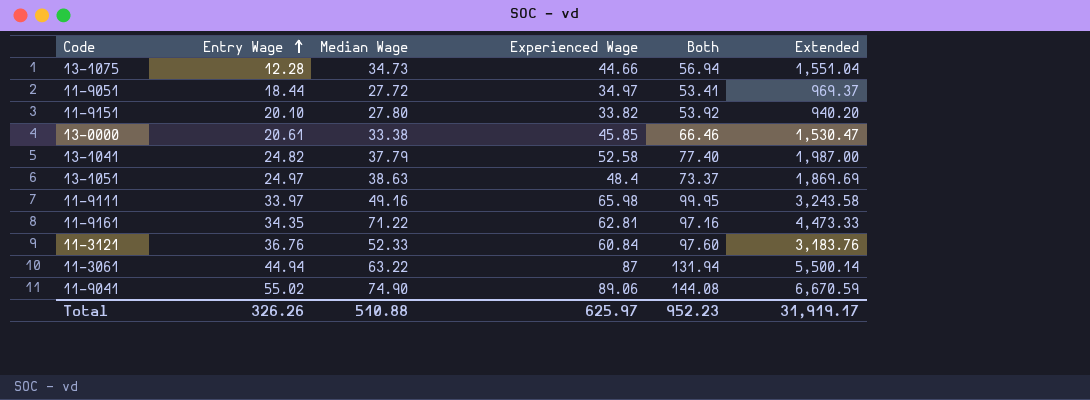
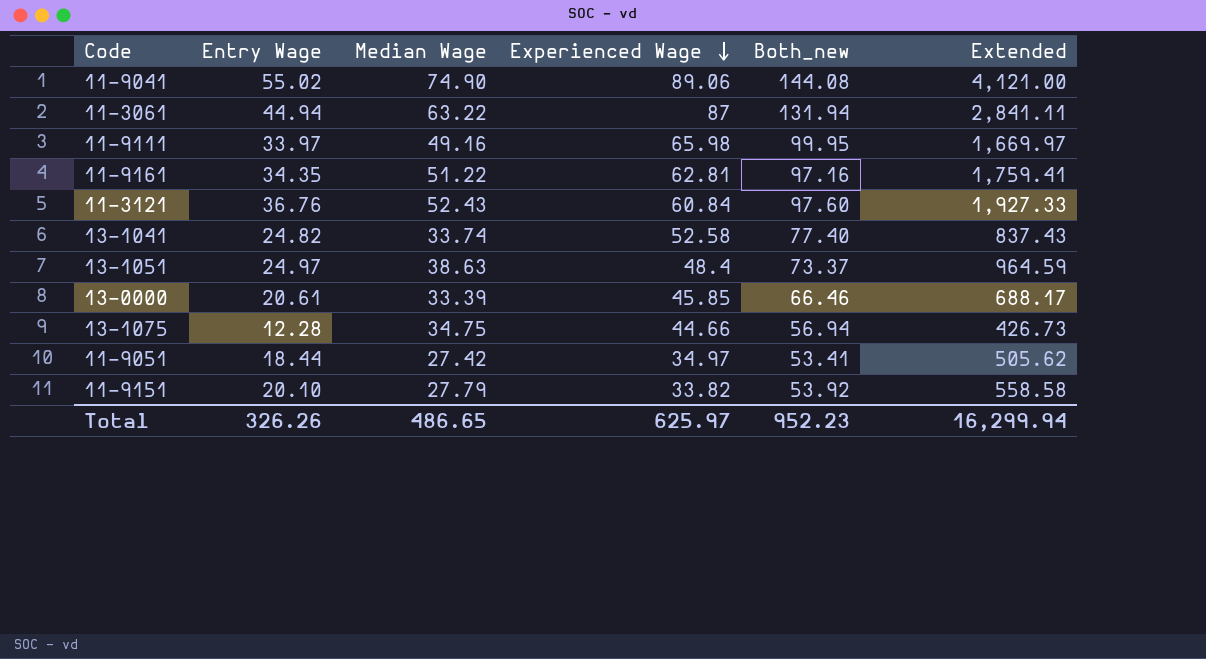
row order: Entry Wage ascending -> Experienced Wage descending
column name: Both -> Both_new
column Extended | formula: [Median Wage] * [Experienced Wage] -> [Entry Wage] * [Median Wage]
11-9161 | Median Wage: 71.22 -> 51.22
11-3121 | Median Wage: 52.33 -> 52.43
13-1041 | Median Wage: 37.79 -> 33.74
13-0000 | Median Wage: 33.38 -> 33.39
13-1075 | Median Wage: 34.73 -> 34.75
11-9051 | Median Wage: 27.72 -> 27.42
11-9151 | Median Wage: 27.80 -> 27.79
Total | Median Wage: 510.88 -> 486.65
Total | Extended: 31,919.17 -> 16,299.94

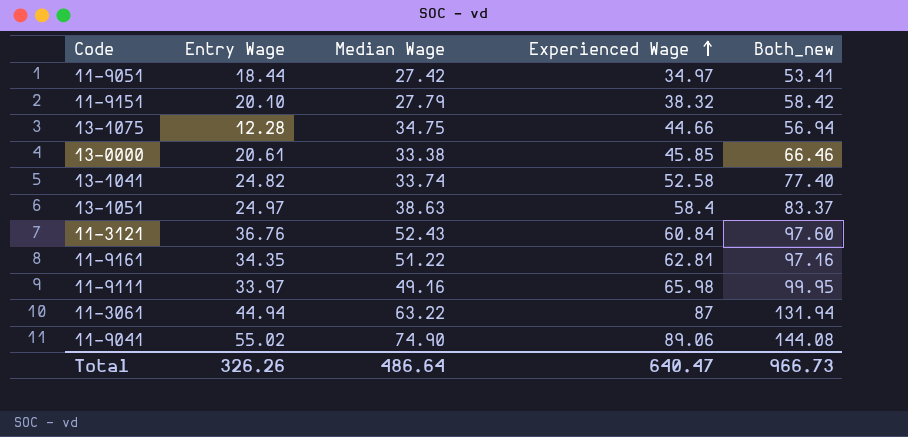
row order: Experienced Wage descending -> Experienced Wage ascending
column Extended | formula: [Entry Wage] * [Median Wage] -> none
11-9151 | Experienced Wage: 33.82 -> 38.32
11-9151 | Both_new: 53.92 -> 58.42
13-0000 | Median Wage: 33.39 -> 33.38
13-1051 | Experienced Wage: 48.4 -> 58.4
13-1051 | Both_new: 73.37 -> 83.37
Total | Median Wage: 486.65 -> 486.64
Total | Experienced Wage: 625.97 -> 640.47
Total | Both_new: 952.23 -> 966.73

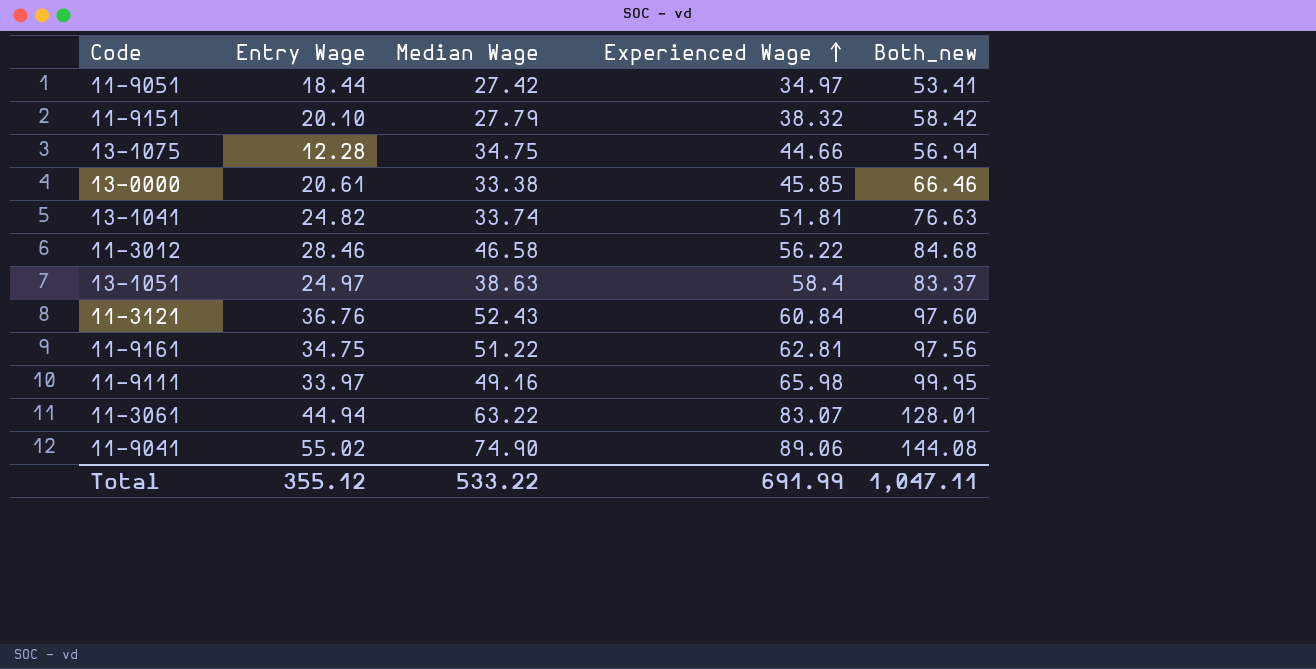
13-1041 | Experienced Wage: 52.58 -> 51.81
13-1041 | Both_new: 77.40 -> 76.63
row 11-3012: none -> 28.46 | 46.58 | 56.22 | 84.68
11-9161 | Entry Wage: 34.35 -> 34.75
11-9161 | Both_new: 97.16 -> 97.56
11-3061 | Experienced Wage: 87 -> 83.07
11-3061 | Both_new: 131.94 -> 128.01
Total | Entry Wage: 326.26 -> 355.12
Total | Median Wage: 486.64 -> 533.22
Total | Experienced Wage: 640.47 -> 691.99
Total | Both_new: 966.73 -> 1,047.11

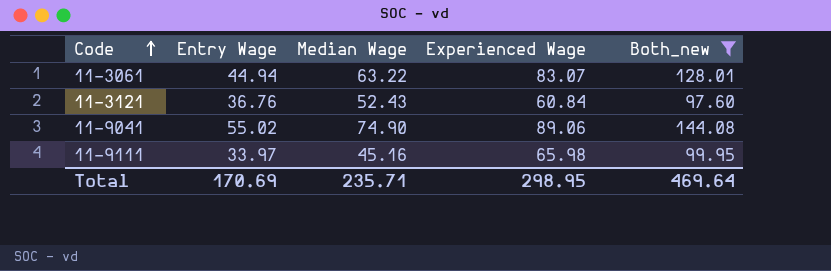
filter: none -> Both_new >= 97.60
row order: Experienced Wage ascending -> Code ascending
11-9111 | Median Wage: 49.16 -> 45.16
Total | Entry Wage: 355.12 -> 170.69
Total | Median Wage: 533.22 -> 235.71
Total | Experienced Wage: 691.99 -> 298.95
Total | Both_new: 1,047.11 -> 469.64

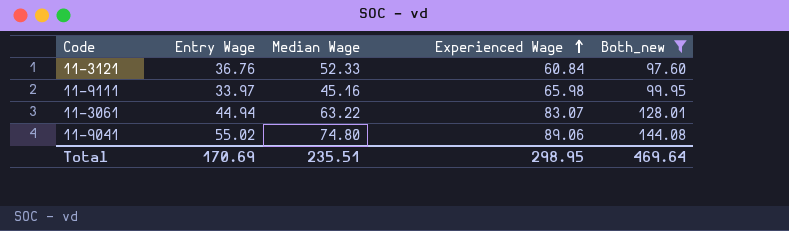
row order: Code ascending -> Experienced Wage ascending
11-3121 | Median Wage: 52.43 -> 52.33
11-9041 | Median Wage: 74.90 -> 74.80
Total | Median Wage: 235.71 -> 235.51

